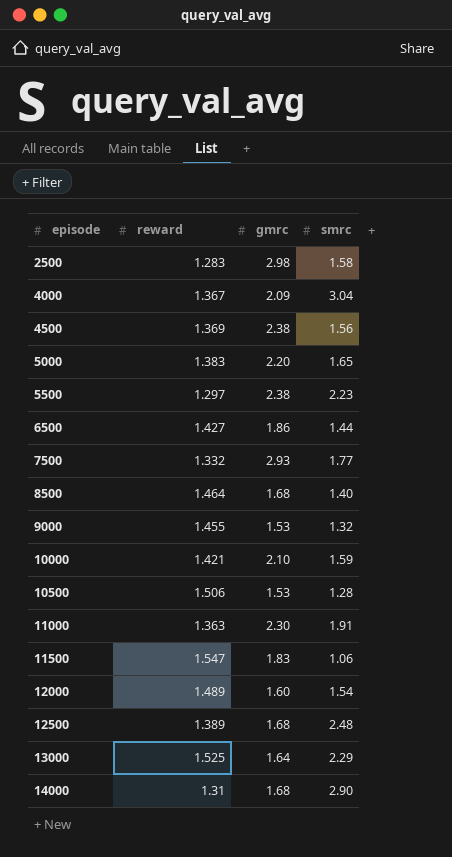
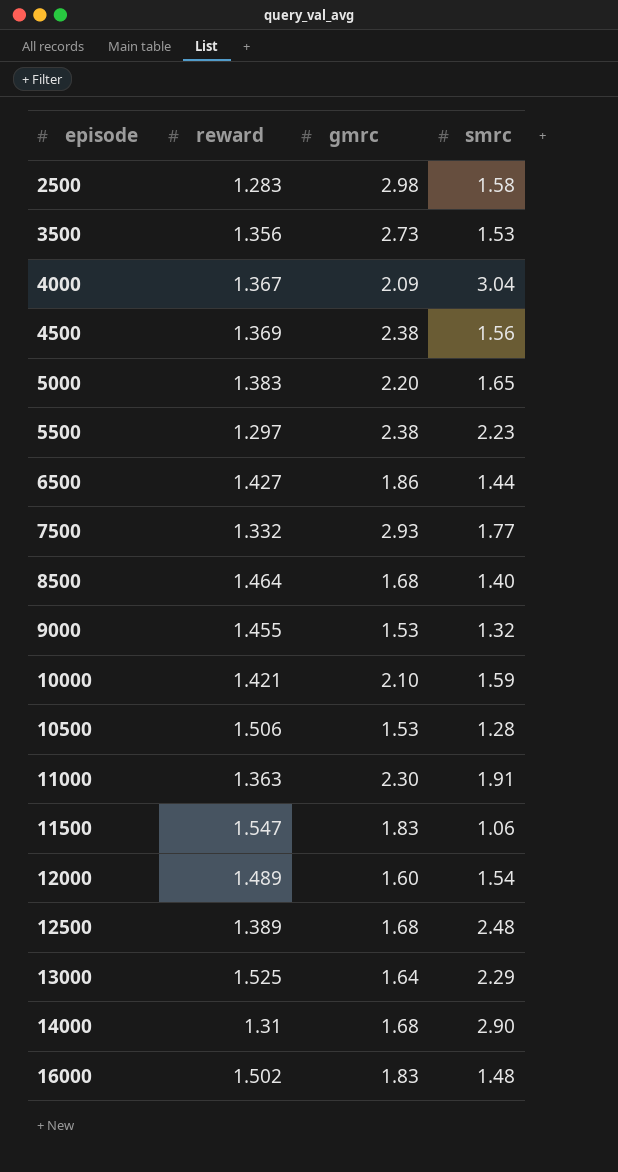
row 3500: none -> 1.356 | 2.73 | 1.53
row 16000: none -> 1.502 | 1.83 | 1.48

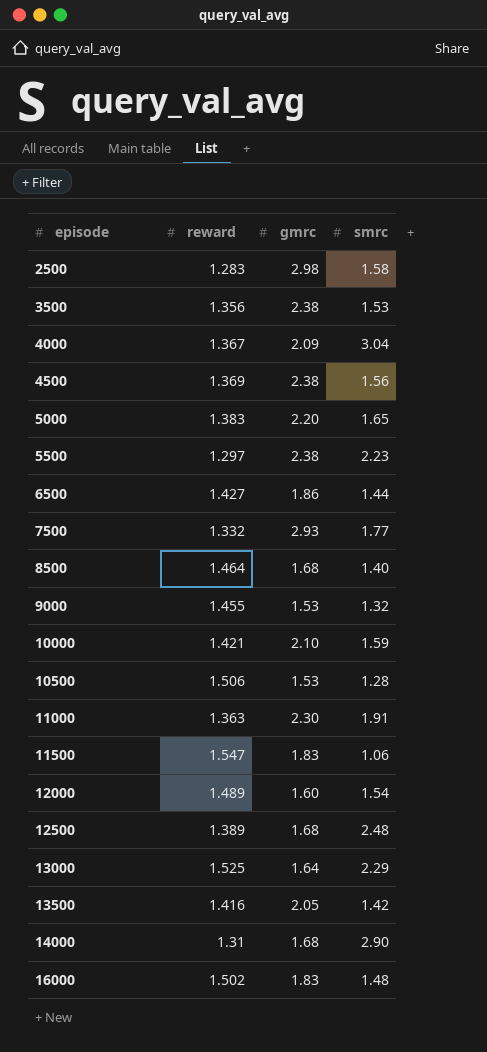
3500 | gmrc: 2.73 -> 2.38
row 13500: none -> 1.416 | 2.05 | 1.42

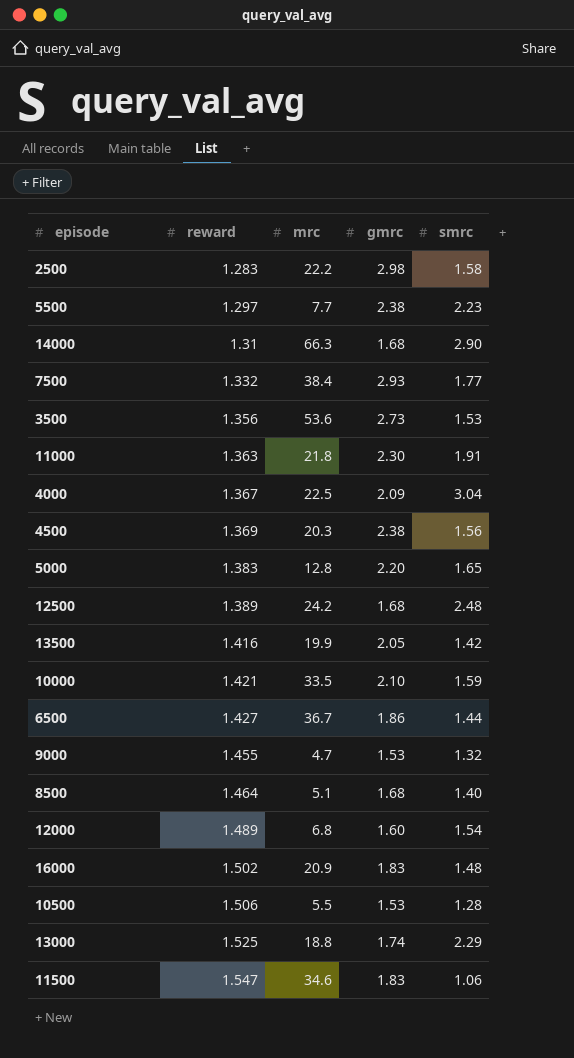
row order: episode ascending -> reward ascending
column mrc | position: none -> 3
3500 | gmrc: 2.38 -> 2.73
13000 | gmrc: 1.64 -> 1.74

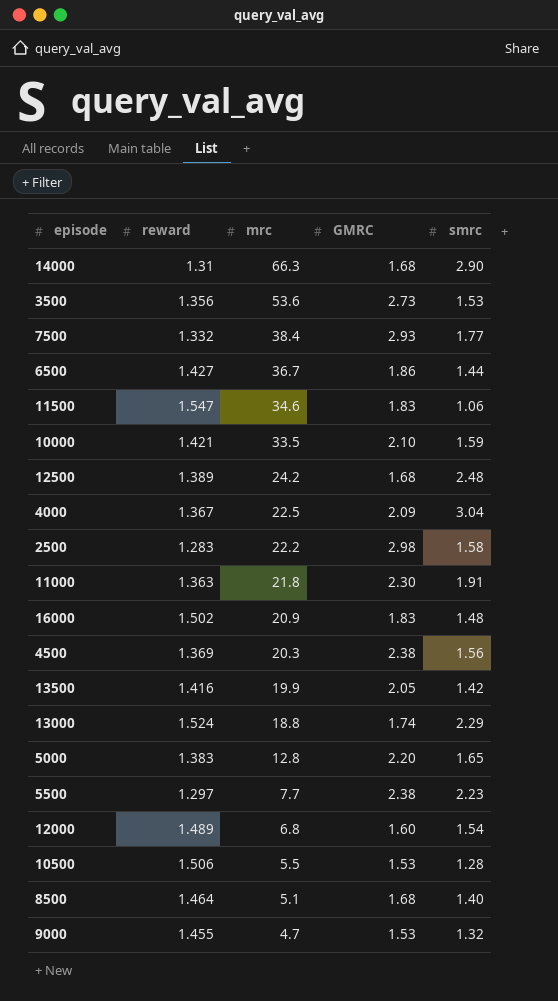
row order: reward ascending -> mrc descending
column name: gmrc -> GMRC
13000 | reward: 1.525 -> 1.524

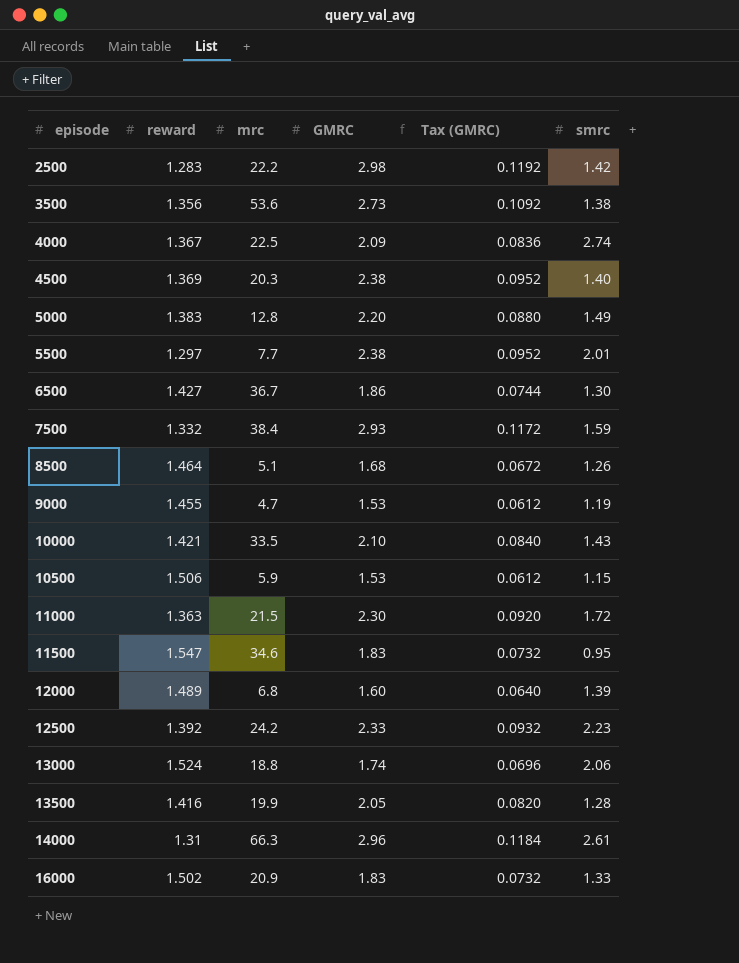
row order: mrc descending -> episode ascending
column Tax (GMRC) | formula: none -> [GMRC] * 0.04
2500 | smrc: 1.58 -> 1.42
3500 | smrc: 1.53 -> 1.38
4000 | smrc: 3.04 -> 2.74
4500 | smrc: 1.56 -> 1.40
5000 | smrc: 1.65 -> 1.49
5500 | smrc: 2.23 -> 2.01
6500 | smrc: 1.44 -> 1.30
7500 | smrc: 1.77 -> 1.59
8500 | smrc: 1.40 -> 1.26
9000 | smrc: 1.32 -> 1.19
10000 | smrc: 1.59 -> 1.43
10500 | mrc: 5.5 -> 5.9
10500 | smrc: 1.28 -> 1.15
11000 | mrc: 21.8 -> 21.5
11000 | smrc: 1.91 -> 1.72
11500 | smrc: 1.06 -> 0.95
12000 | smrc: 1.54 -> 1.39
12500 | reward: 1.389 -> 1.392
12500 | GMRC: 1.68 -> 2.33
12500 | smrc: 2.48 -> 2.23
13000 | smrc: 2.29 -> 2.06
13500 | smrc: 1.42 -> 1.28
14000 | GMRC: 1.68 -> 2.96
14000 | smrc: 2.90 -> 2.61
16000 | smrc: 1.48 -> 1.33

